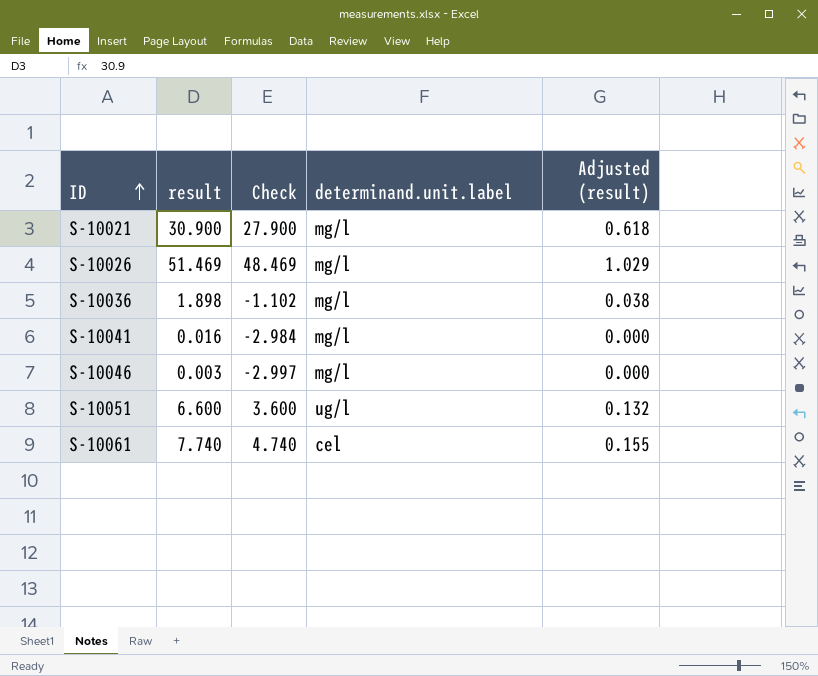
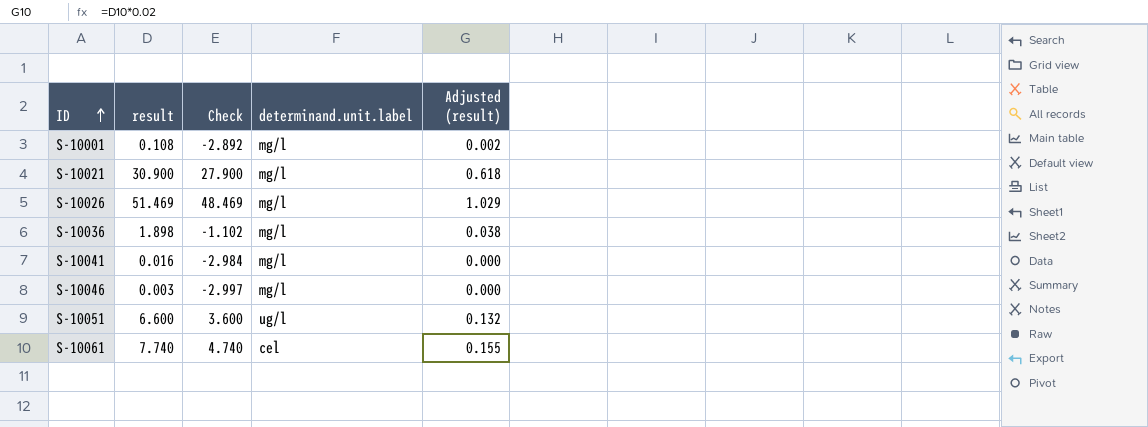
row S-10001: none -> 0.108 | -2.892 | mg/l | 0.002

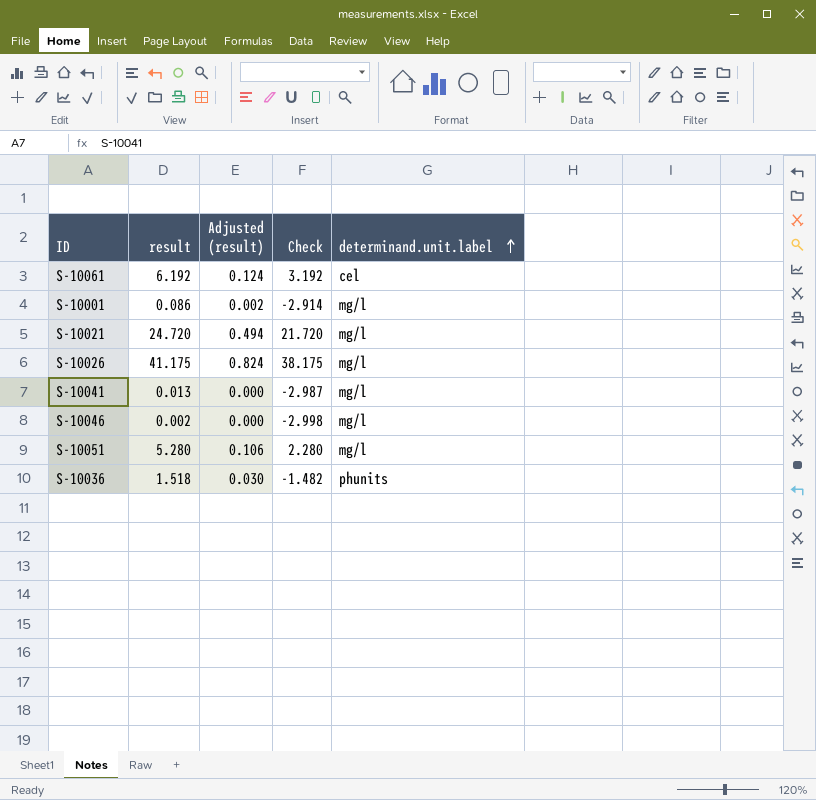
row order: ID ascending -> determinand.unit.label ascending
column Adjusted (result) | position: 5 -> 3
S-10061 | result: 7.740 -> 6.192
S-10061 | Adjusted (result): 0.155 -> 0.124
S-10061 | Check: 4.740 -> 3.192
S-10001 | result: 0.108 -> 0.086
S-10001 | Check: -2.892 -> -2.914
S-10021 | result: 30.900 -> 24.720
S-10021 | Adjusted (result): 0.618 -> 0.494
S-10021 | Check: 27.900 -> 21.720
S-10026 | result: 51.469 -> 41.175
S-10026 | Adjusted (result): 1.029 -> 0.824
S-10026 | Check: 48.469 -> 38.175
S-10041 | result: 0.016 -> 0.013
S-10041 | Check: -2.984 -> -2.987
S-10046 | result: 0.003 -> 0.002
S-10046 | Check: -2.997 -> -2.998
S-10051 | result: 6.600 -> 5.280
S-10051 | Adjusted (result): 0.132 -> 0.106
S-10051 | Check: 3.600 -> 2.280
S-10051 | determinand.unit.label: ug/l -> mg/l
S-10036 | result: 1.898 -> 1.518
S-10036 | Adjusted (result): 0.038 -> 0.030
S-10036 | Check: -1.102 -> -1.482
S-10036 | determinand.unit.label: mg/l -> phunits

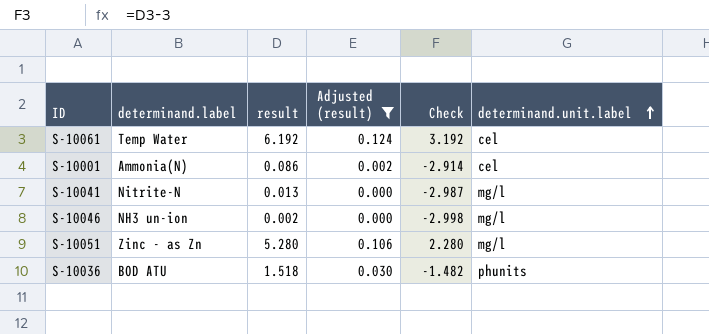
filter: none -> Adjusted (result) <= 0.124
column determinand.label | position: none -> 2
S-10001 | determinand.unit.label: mg/l -> cel

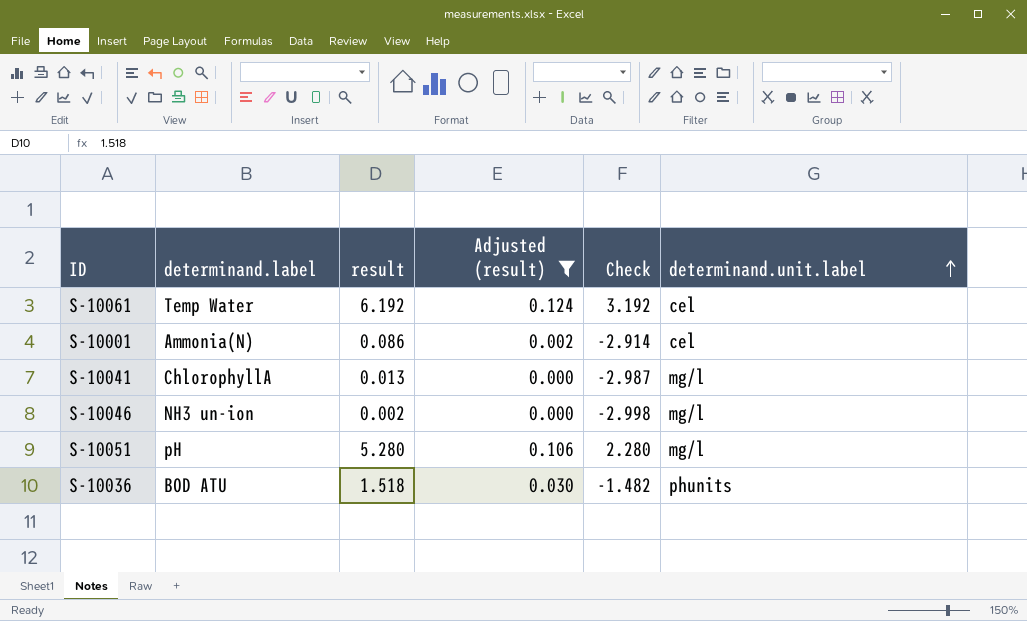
S-10041 | determinand.label: Nitrite-N -> ChlorophyllA
S-10051 | determinand.label: Zinc - as Zn -> pH

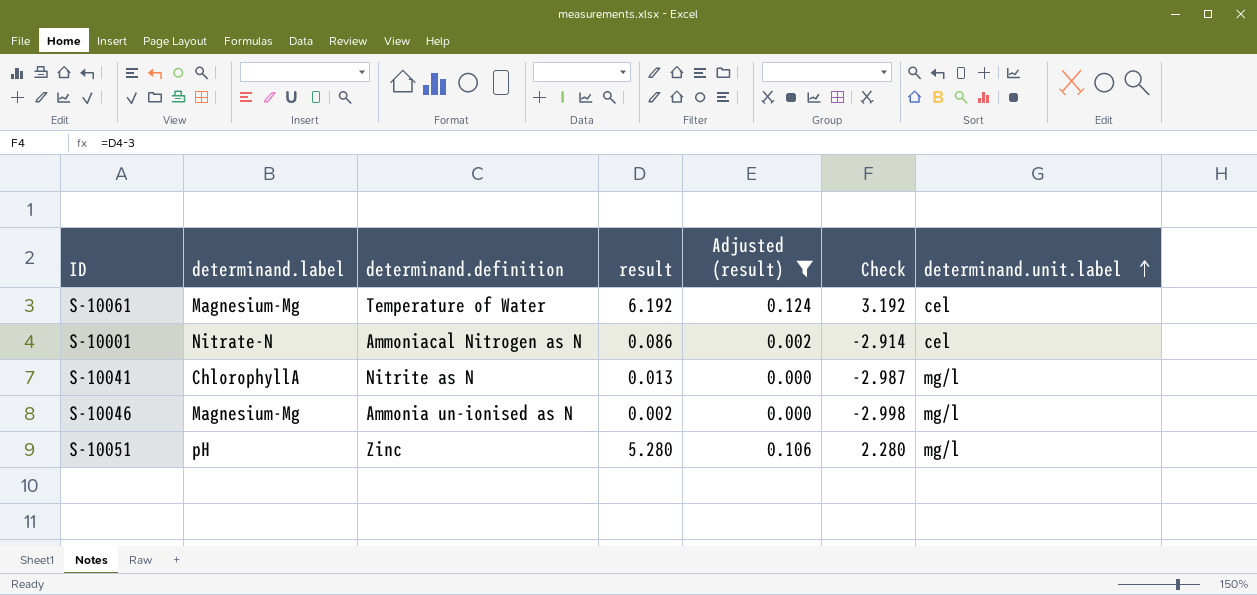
column determinand.definition | position: none -> 3
row S-10036: BOD ATU | 1.518 | 0.030 | -1.482 | phunits -> none
S-10061 | determinand.label: Temp Water -> Magnesium-Mg
S-10001 | determinand.label: Ammonia(N) -> Nitrate-N
S-10046 | determinand.label: NH3 un-ion -> Magnesium-Mg

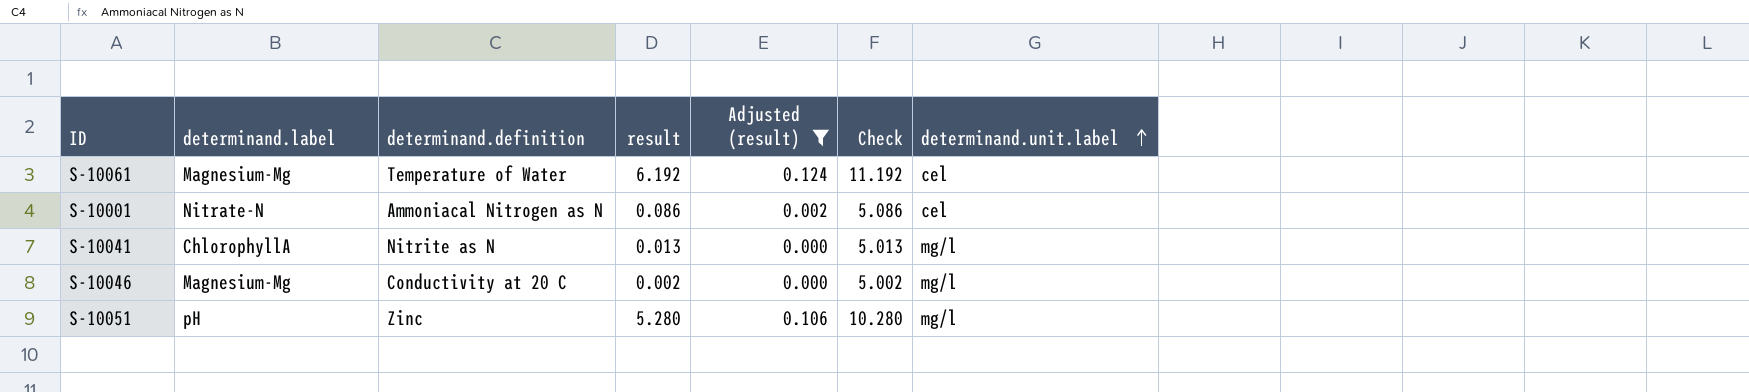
column Check | formula: [result] - 3 -> [result] + 5
S-10046 | determinand.definition: Ammonia un-ionised as N -> Conductivity at 20 C

